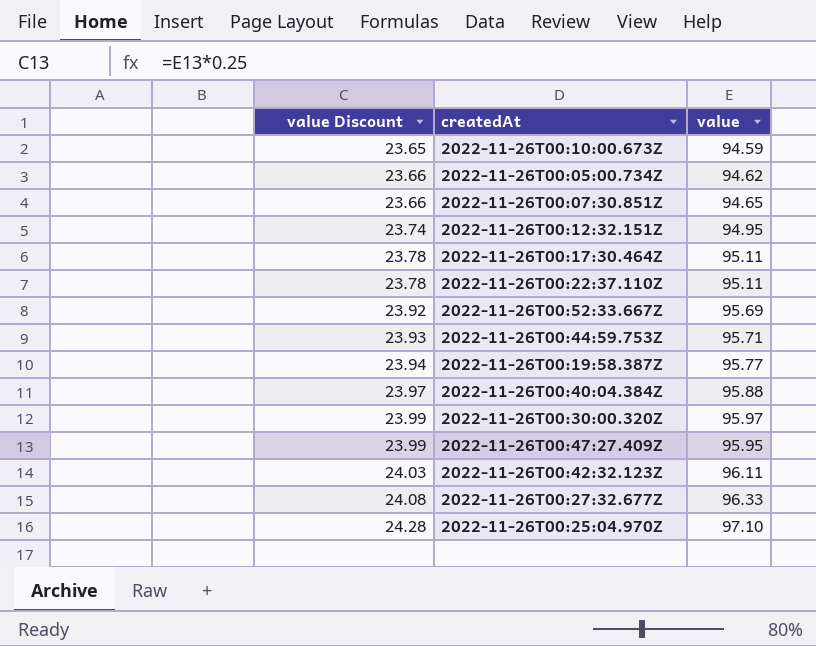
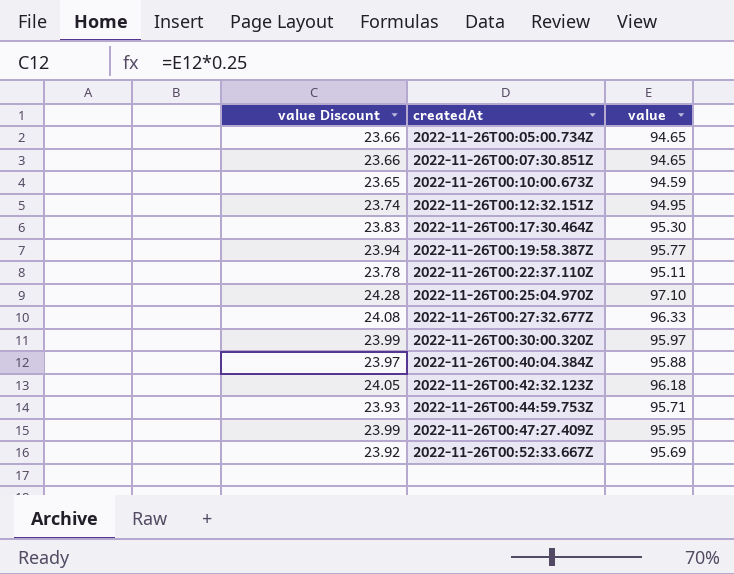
row order: value Discount ascending -> createdAt ascending
2022-11-26T00:05:00.734Z | value: 94.62 -> 94.65
2022-11-26T00:17:30.464Z | value Discount: 23.78 -> 23.83
2022-11-26T00:17:30.464Z | value: 95.11 -> 95.30
2022-11-26T00:42:32.123Z | value Discount: 24.03 -> 24.05
2022-11-26T00:42:32.123Z | value: 96.11 -> 96.18

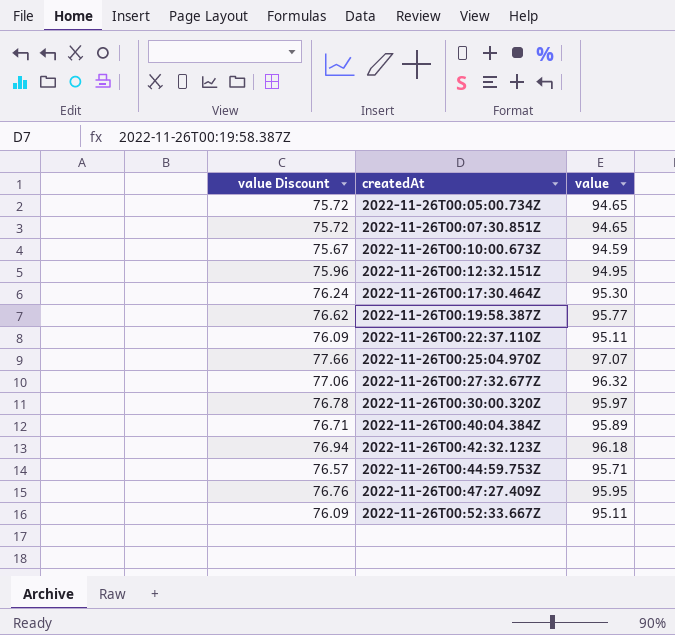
column value Discount | formula: [value] * 0.25 -> [value] * 0.8
2022-11-26T00:25:04.970Z | value: 97.10 -> 97.07
2022-11-26T00:27:32.677Z | value: 96.33 -> 96.32
2022-11-26T00:40:04.384Z | value: 95.88 -> 95.89
2022-11-26T00:52:33.667Z | value: 95.69 -> 95.11

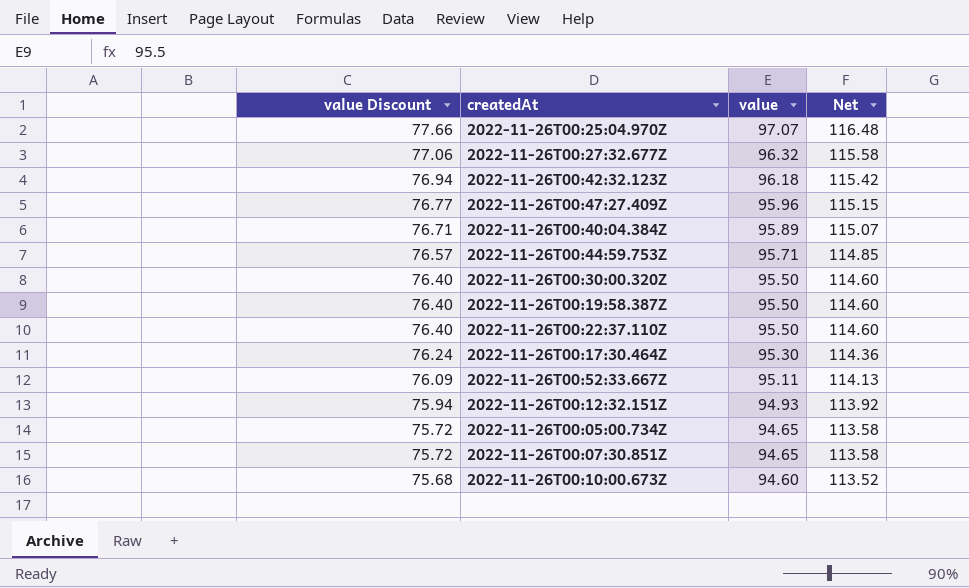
row order: createdAt ascending -> value Discount descending
column Net | formula: none -> [value] * 1.2
2022-11-26T00:47:27.409Z | value Discount: 76.76 -> 76.77
2022-11-26T00:47:27.409Z | value: 95.95 -> 95.96
2022-11-26T00:30:00.320Z | value Discount: 76.78 -> 76.40
2022-11-26T00:30:00.320Z | value: 95.97 -> 95.50
2022-11-26T00:19:58.387Z | value Discount: 76.62 -> 76.40
2022-11-26T00:19:58.387Z | value: 95.77 -> 95.50
2022-11-26T00:22:37.110Z | value Discount: 76.09 -> 76.40
2022-11-26T00:22:37.110Z | value: 95.11 -> 95.50
2022-11-26T00:12:32.151Z | value Discount: 75.96 -> 75.94
2022-11-26T00:12:32.151Z | value: 94.95 -> 94.93
2022-11-26T00:10:00.673Z | value Discount: 75.67 -> 75.68
2022-11-26T00:10:00.673Z | value: 94.59 -> 94.60

